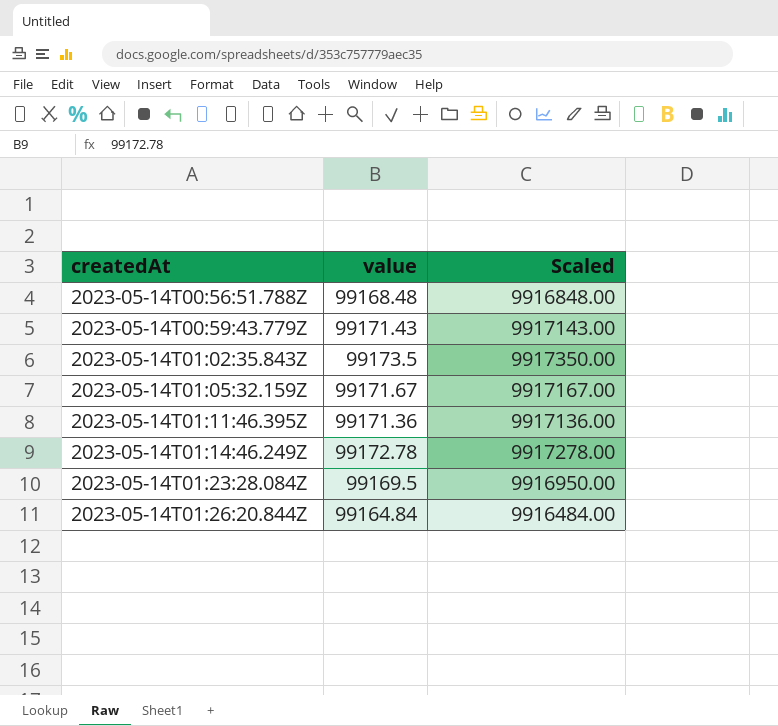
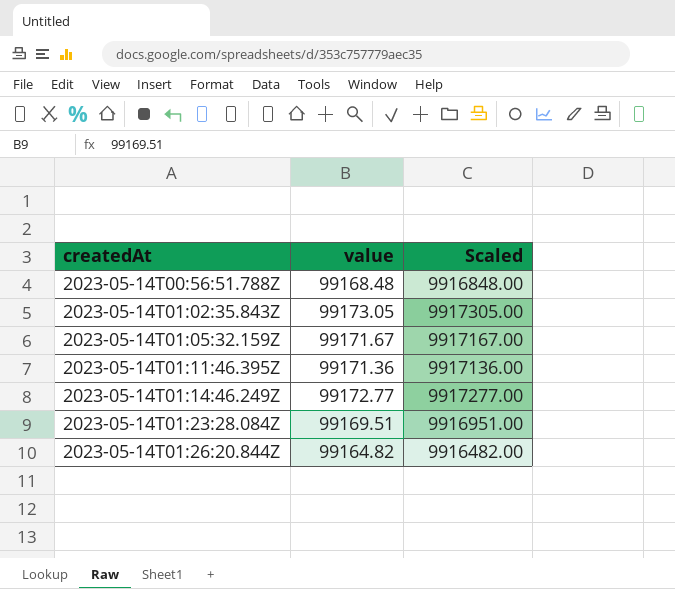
row 2023-05-14T00:59:43.779Z: 99171.43 | 9917143.00 -> none
2023-05-14T01:02:35.843Z | value: 99173.5 -> 99173.05
2023-05-14T01:02:35.843Z | Scaled: 9917350.00 -> 9917305.00
2023-05-14T01:14:46.249Z | value: 99172.78 -> 99172.77
2023-05-14T01:14:46.249Z | Scaled: 9917278.00 -> 9917277.00
2023-05-14T01:23:28.084Z | value: 99169.5 -> 99169.51
2023-05-14T01:23:28.084Z | Scaled: 9916950.00 -> 9916951.00
2023-05-14T01:26:20.844Z | value: 99164.84 -> 99164.82
2023-05-14T01:26:20.844Z | Scaled: 9916484.00 -> 9916482.00

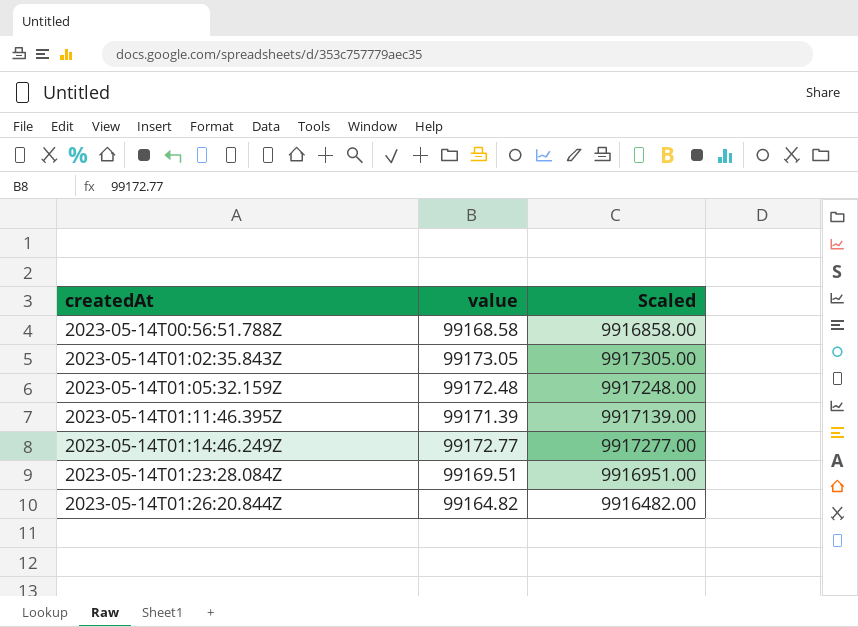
2023-05-14T00:56:51.788Z | value: 99168.48 -> 99168.58
2023-05-14T00:56:51.788Z | Scaled: 9916848.00 -> 9916858.00
2023-05-14T01:05:32.159Z | value: 99171.67 -> 99172.48
2023-05-14T01:05:32.159Z | Scaled: 9917167.00 -> 9917248.00
2023-05-14T01:11:46.395Z | value: 99171.36 -> 99171.39
2023-05-14T01:11:46.395Z | Scaled: 9917136.00 -> 9917139.00

